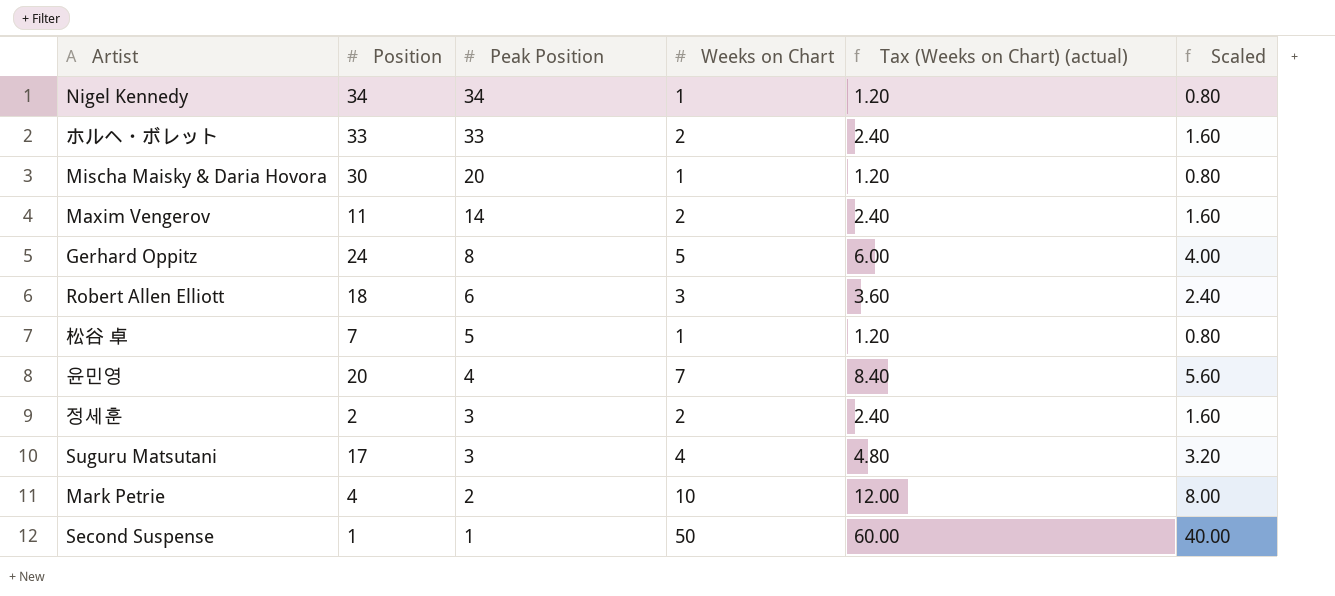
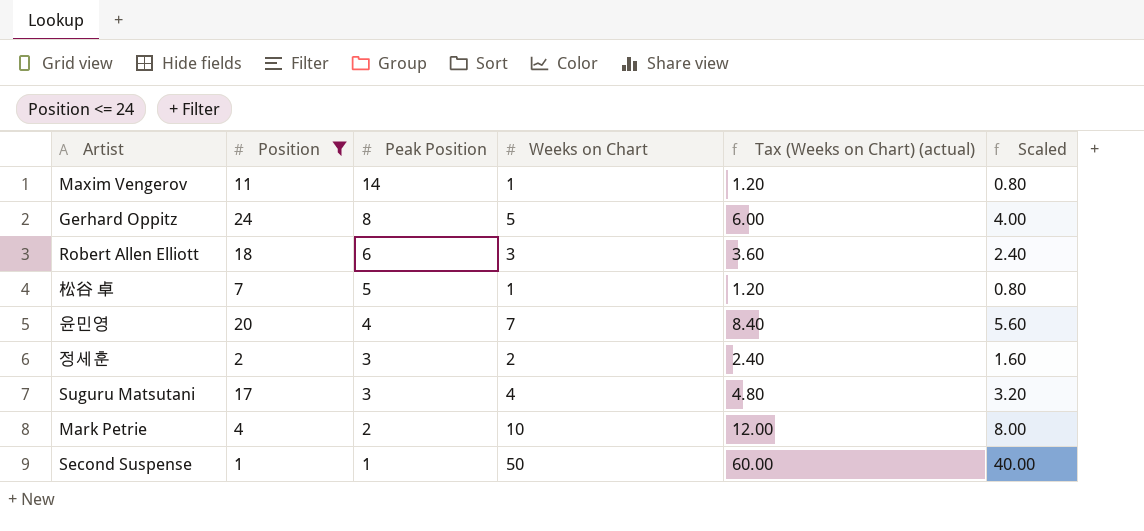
filter: none -> Position <= 24
Maxim Vengerov | Weeks on Chart: 2 -> 1
Maxim Vengerov | Tax (Weeks on Chart) (actual): 2.40 -> 1.20
Maxim Vengerov | Scaled: 1.60 -> 0.80

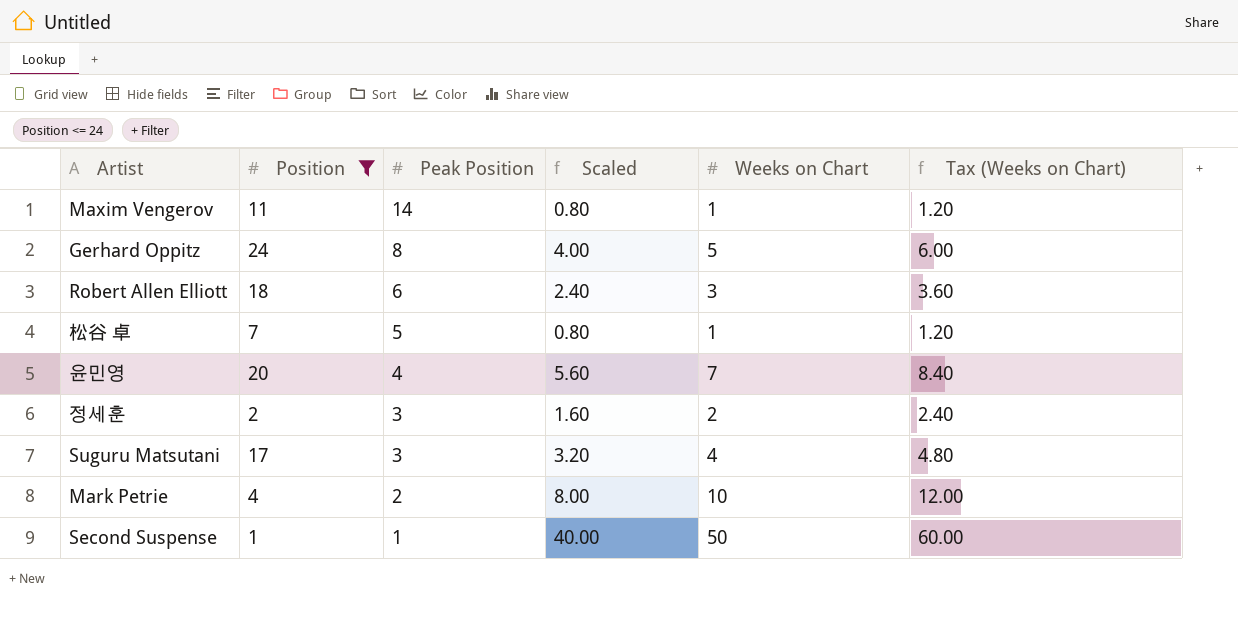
column Scaled | position: 6 -> 4
column name: Tax (Weeks on Chart) (actual) -> Tax (Weeks on Chart)

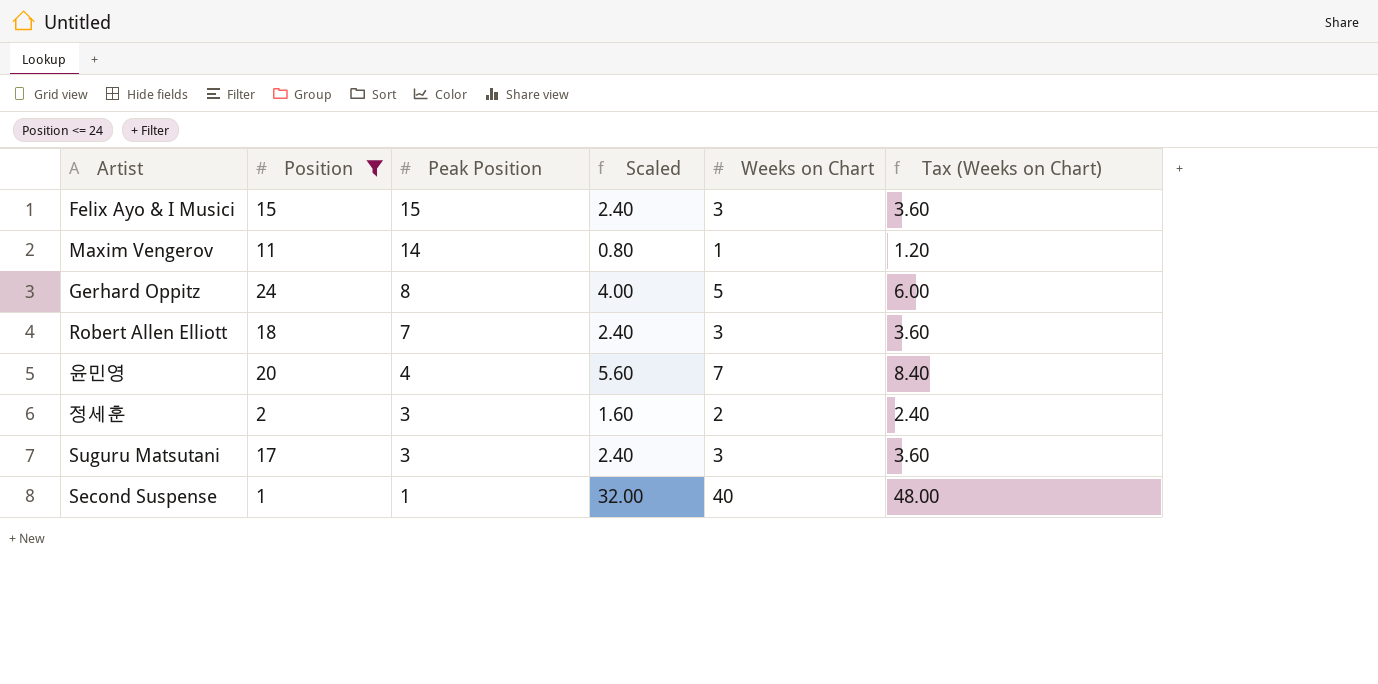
row 松谷 卓: 7 | 5 | 0.80 | 1 | 1.20 -> none
row Mark Petrie: 4 | 2 | 8.00 | 10 | 12.00 -> none
row Felix Ayo & I Musici: none -> 15 | 15 | 2.40 | 3 | 3.60
Robert Allen Elliott | Peak Position: 6 -> 7
Suguru Matsutani | Scaled: 3.20 -> 2.40
Suguru Matsutani | Weeks on Chart: 4 -> 3
Suguru Matsutani | Tax (Weeks on Chart): 4.80 -> 3.60
Second Suspense | Scaled: 40.00 -> 32.00
Second Suspense | Weeks on Chart: 50 -> 40
Second Suspense | Tax (Weeks on Chart): 60.00 -> 48.00

